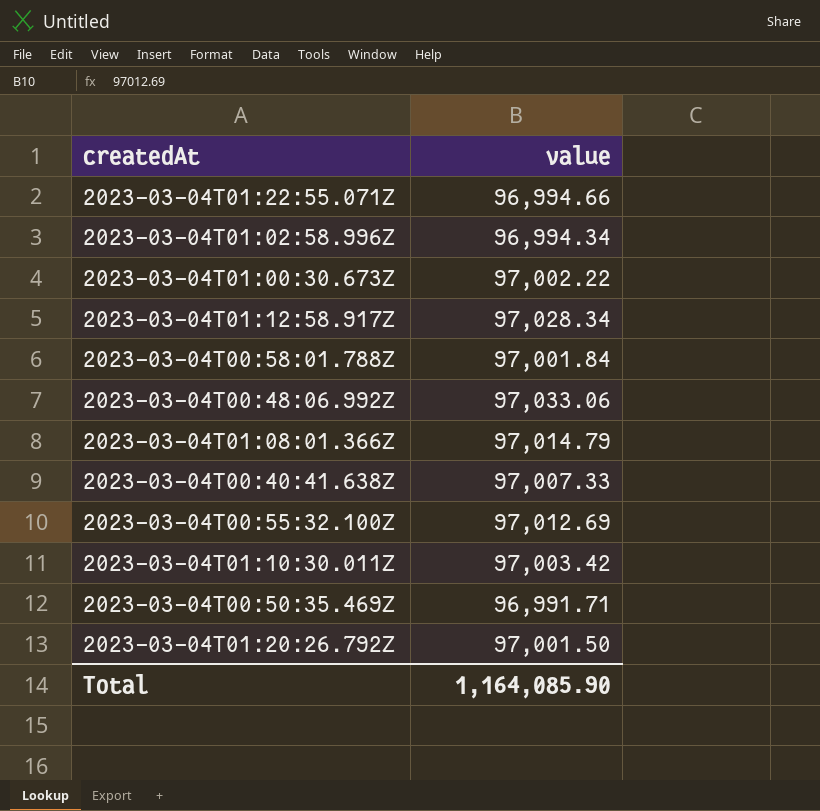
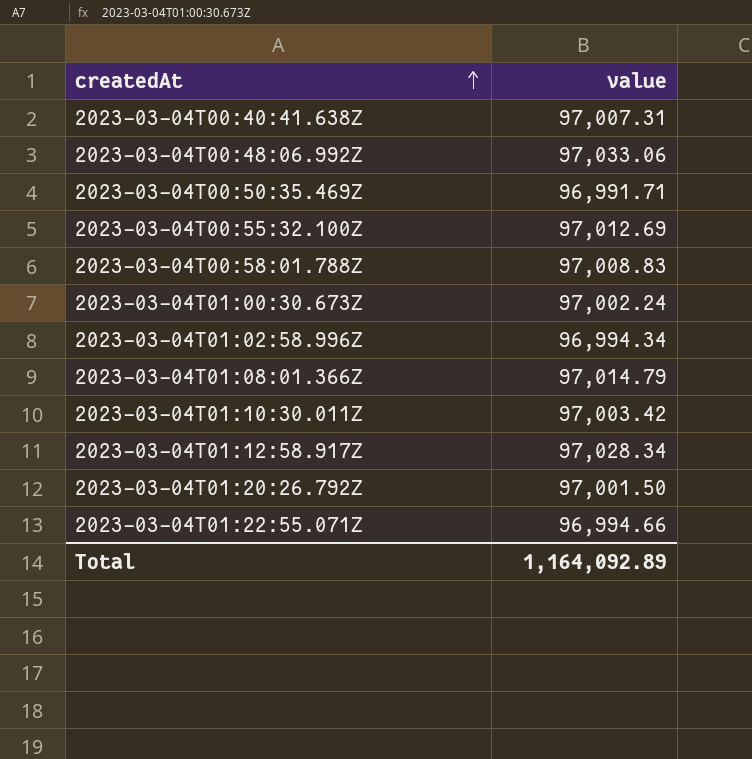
row order: none -> createdAt ascending
2023-03-04T00:40:41.638Z | value: 97,007.33 -> 97,007.31
2023-03-04T00:58:01.788Z | value: 97,001.84 -> 97,008.83
2023-03-04T01:00:30.673Z | value: 97,002.22 -> 97,002.24
Total | value: 1,164,085.90 -> 1,164,092.89

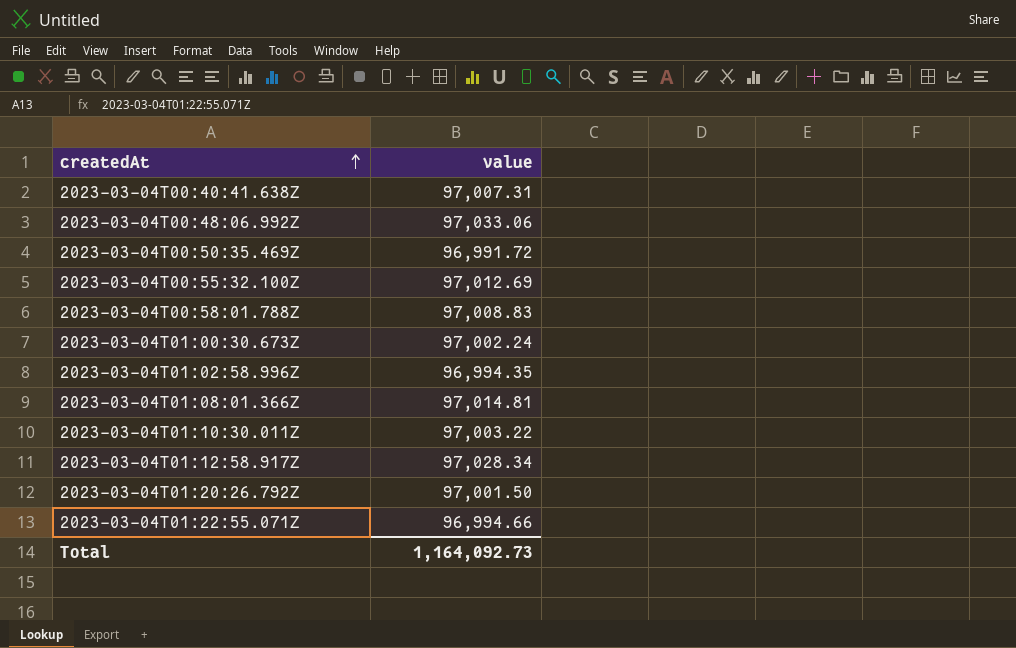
2023-03-04T00:50:35.469Z | value: 96,991.71 -> 96,991.72
2023-03-04T01:02:58.996Z | value: 96,994.34 -> 96,994.35
2023-03-04T01:08:01.366Z | value: 97,014.79 -> 97,014.81
2023-03-04T01:10:30.011Z | value: 97,003.42 -> 97,003.22
Total | value: 1,164,092.89 -> 1,164,092.73

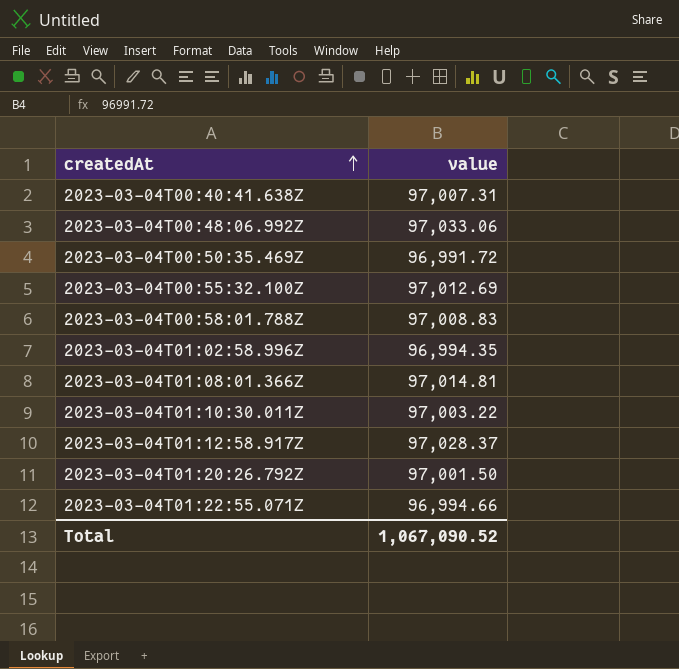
row 2023-03-04T01:00:30.673Z: 97,002.24 -> none
2023-03-04T01:12:58.917Z | value: 97,028.34 -> 97,028.37
Total | value: 1,164,092.73 -> 1,067,090.52

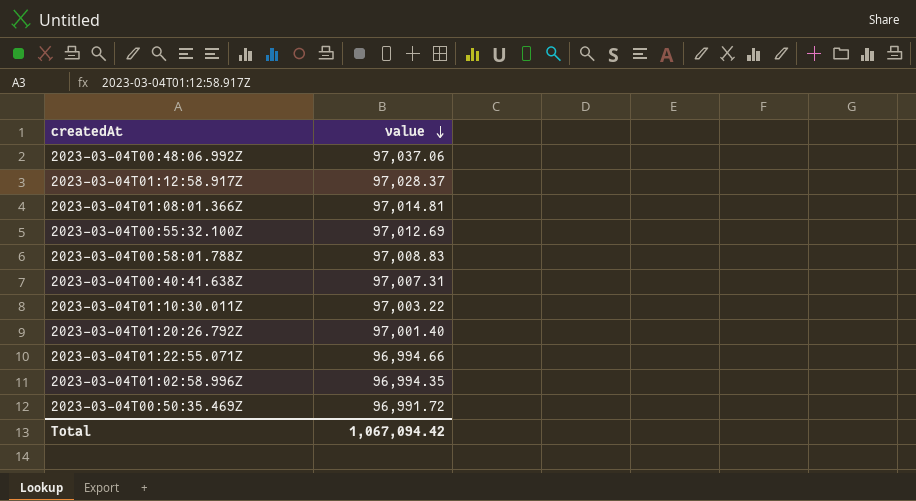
row order: createdAt ascending -> value descending
2023-03-04T00:48:06.992Z | value: 97,033.06 -> 97,037.06
2023-03-04T01:20:26.792Z | value: 97,001.50 -> 97,001.40
Total | value: 1,067,090.52 -> 1,067,094.42

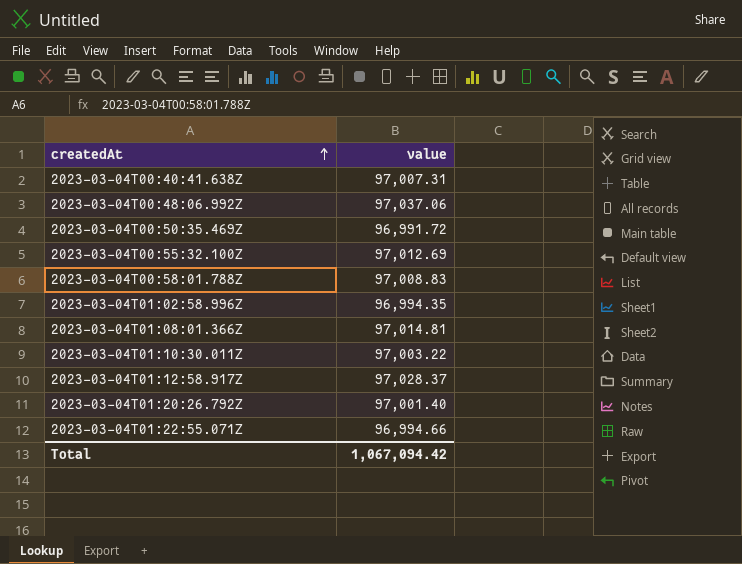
row order: value descending -> createdAt ascending

